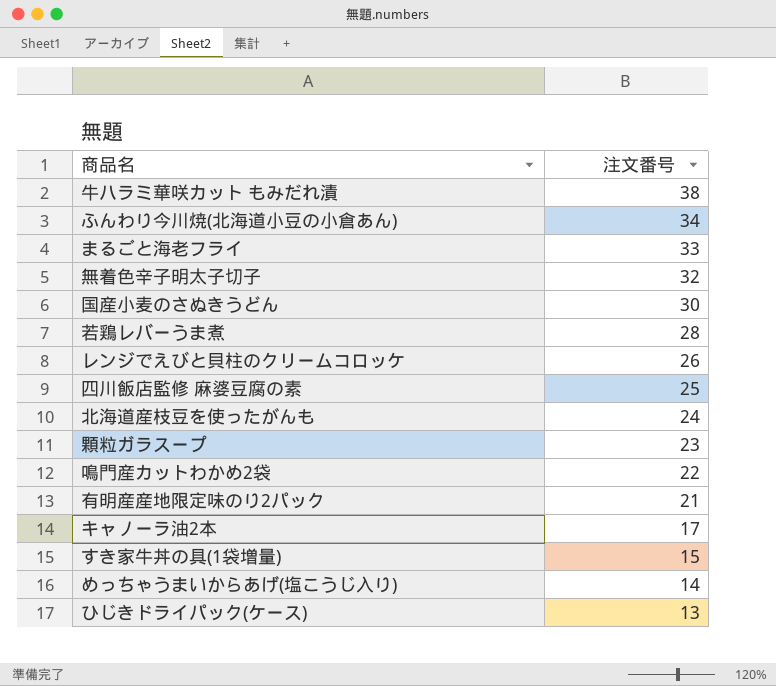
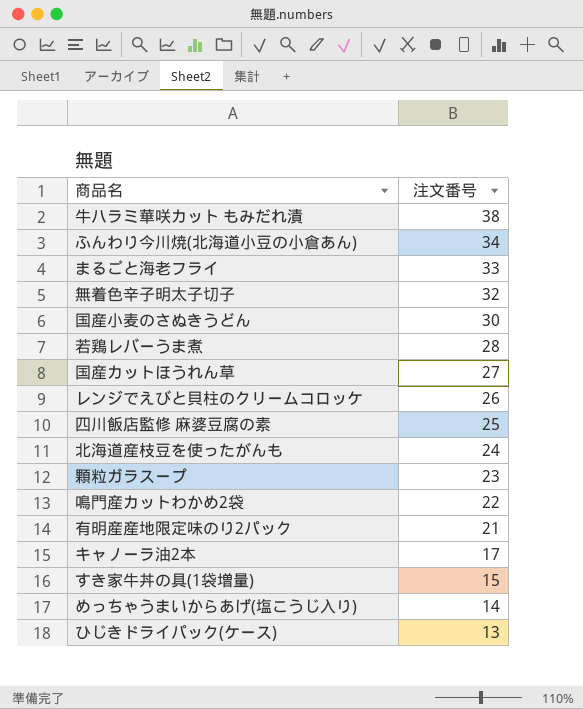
row 国産カットほうれん草: none -> 27

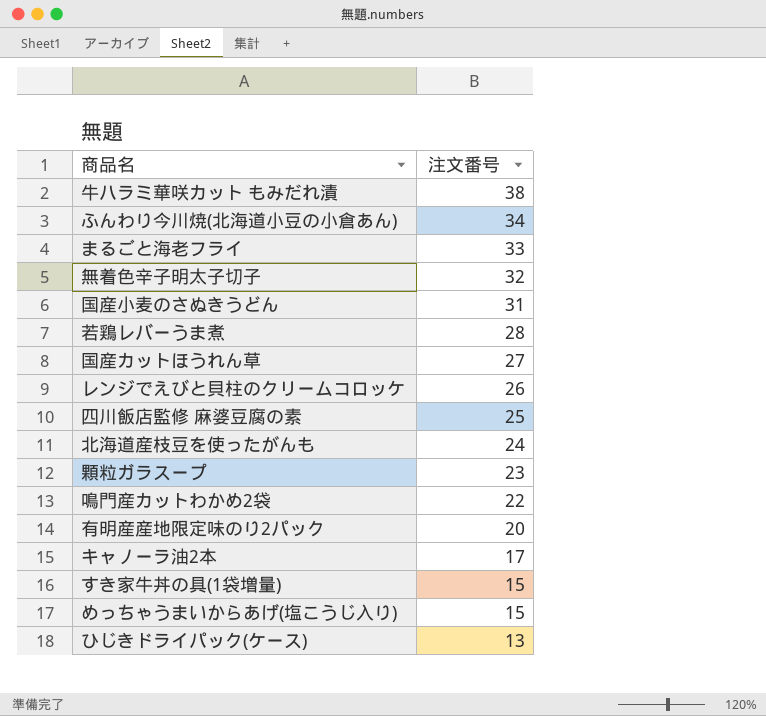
国産小麦のさぬきうどん | 注文番号: 30 -> 31
有明産産地限定味のり2パック | 注文番号: 21 -> 20
めっちゃうまいからあげ(塩こうじ入り) | 注文番号: 14 -> 15

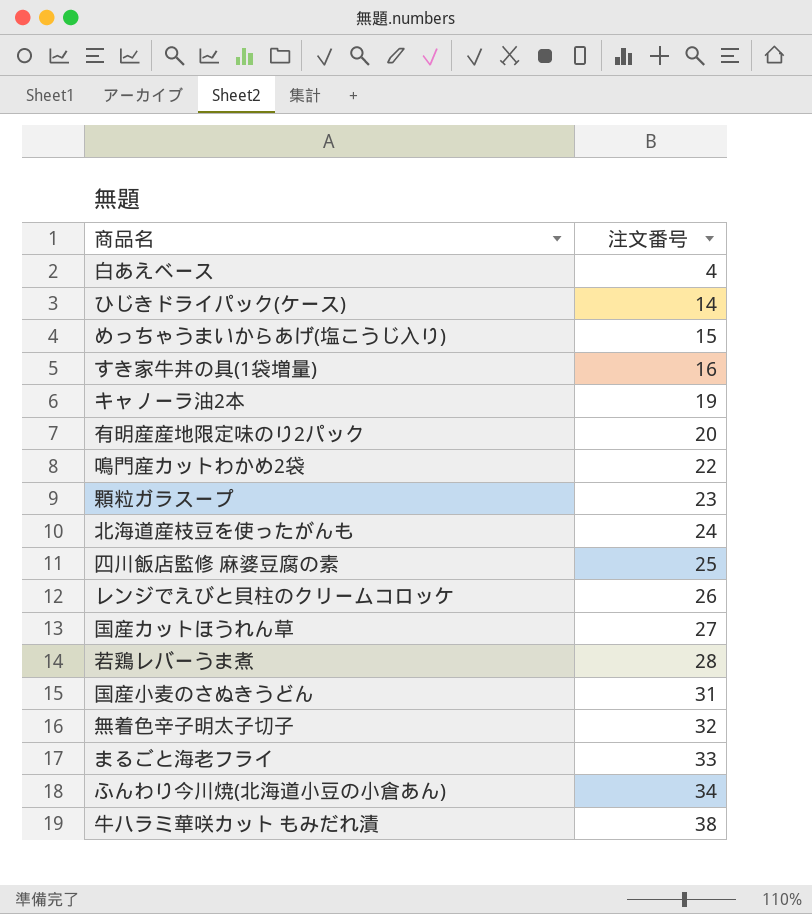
row order: 注文番号 descending -> 注文番号 ascending
row 白あえベース: none -> 4
ひじきドライパック(ケース) | 注文番号: 13 -> 14
すき家牛丼の具(1袋増量) | 注文番号: 15 -> 16
キャノーラ油2本 | 注文番号: 17 -> 19

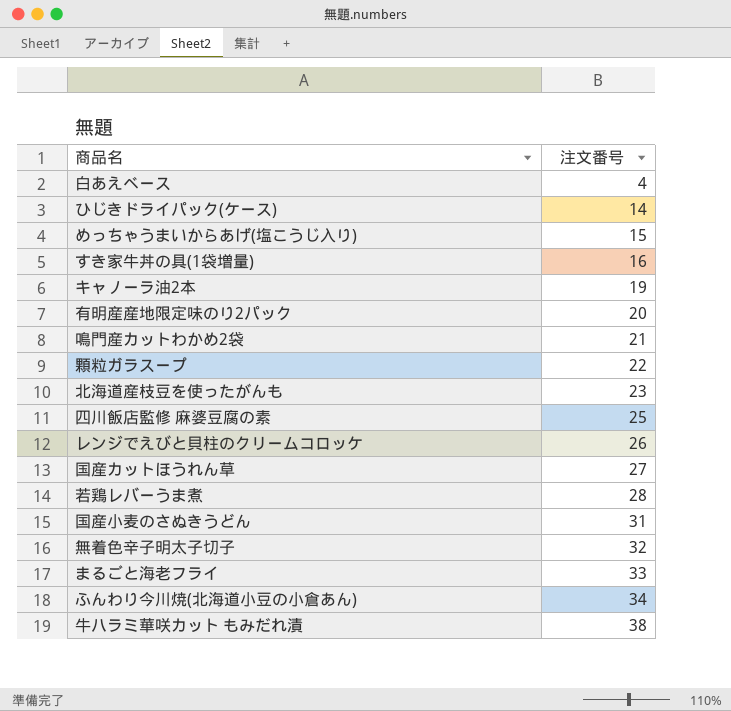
鳴門産カットわかめ2袋 | 注文番号: 22 -> 21
顆粒ガラスープ | 注文番号: 23 -> 22
北海道産枝豆を使ったがんも | 注文番号: 24 -> 23

